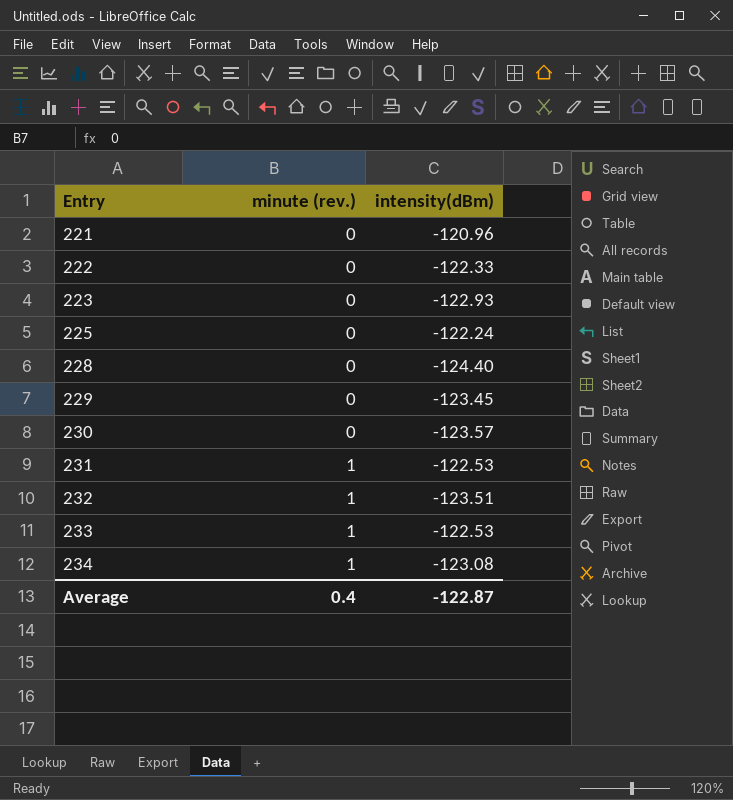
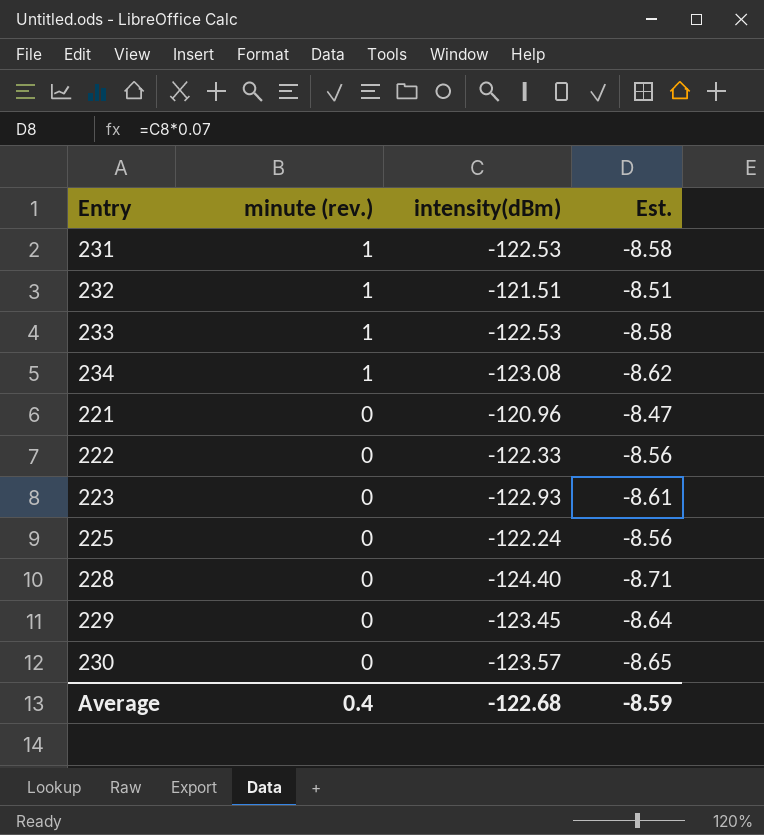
row order: Entry ascending -> minute (rev.) descending
column Est. | formula: none -> [intensity(dBm)] * 0.07
232 | intensity(dBm): -123.51 -> -121.51
Average | intensity(dBm): -122.87 -> -122.68

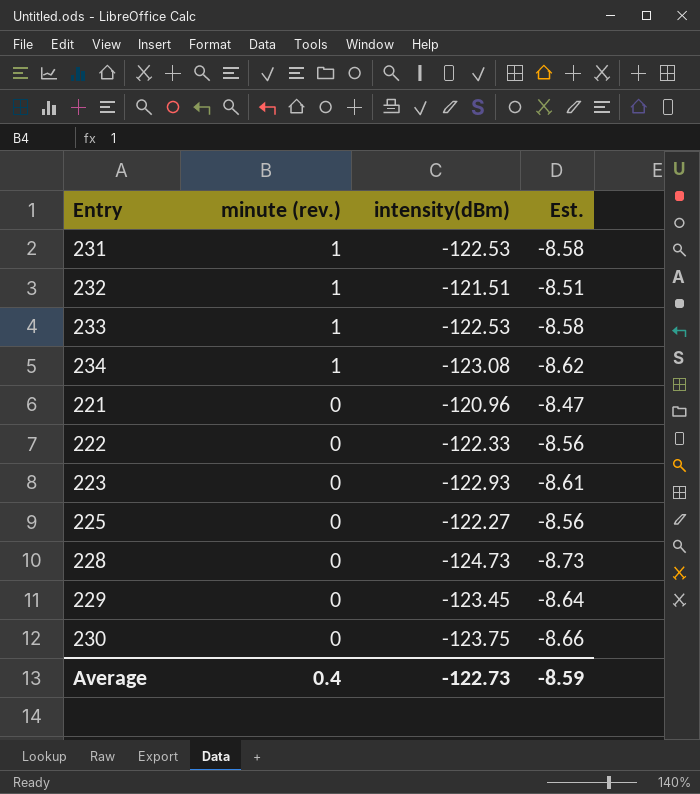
225 | intensity(dBm): -122.24 -> -122.27
228 | intensity(dBm): -124.40 -> -124.73
228 | Est.: -8.71 -> -8.73
230 | intensity(dBm): -123.57 -> -123.75
230 | Est.: -8.65 -> -8.66
Average | intensity(dBm): -122.68 -> -122.73

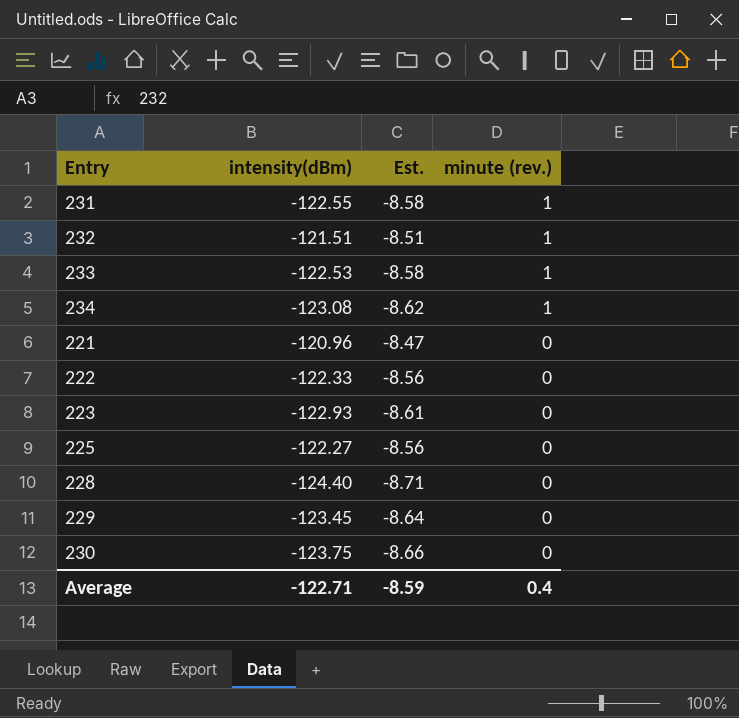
column minute (rev.) | position: 2 -> 4
231 | intensity(dBm): -122.53 -> -122.55
228 | intensity(dBm): -124.73 -> -124.40
228 | Est.: -8.73 -> -8.71
Average | intensity(dBm): -122.73 -> -122.71

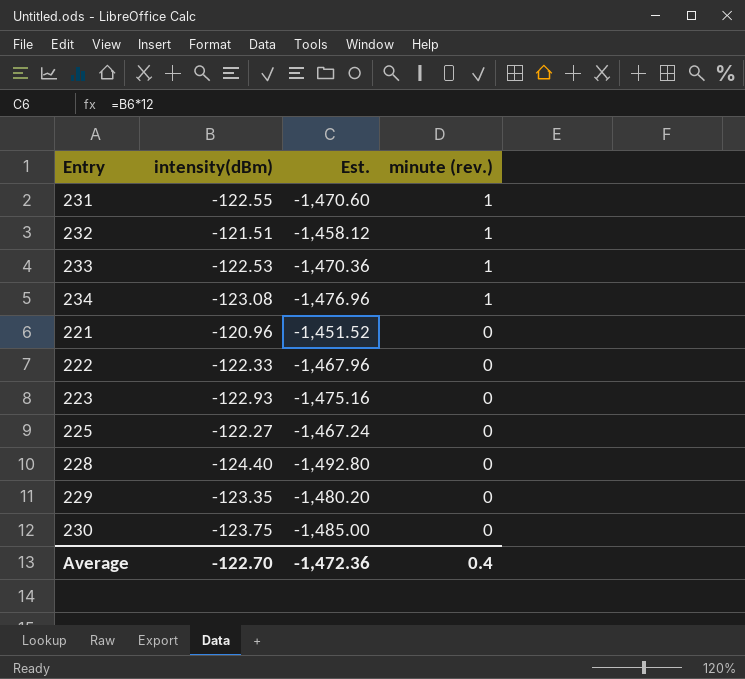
column Est. | formula: [intensity(dBm)] * 0.07 -> [intensity(dBm)] * 12
229 | intensity(dBm): -123.45 -> -123.35
Average | intensity(dBm): -122.71 -> -122.70
Average | Est.: -8.59 -> -1,472.36

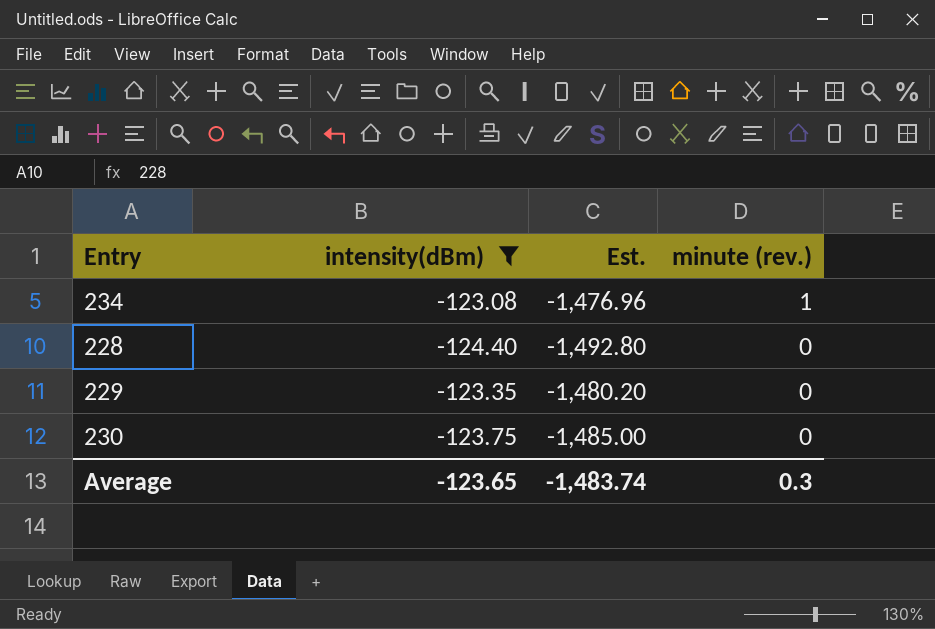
filter: none -> intensity(dBm) <= -123.08
Average | intensity(dBm): -122.70 -> -123.65
Average | Est.: -1,472.36 -> -1,483.74
Average | minute (rev.): 0.4 -> 0.3

